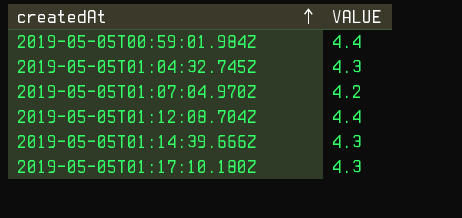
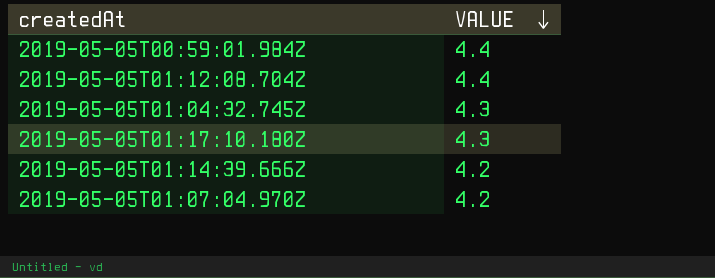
row order: createdAt ascending -> VALUE descending
2019-05-05T01:14:39.666Z | VALUE: 4.3 -> 4.2

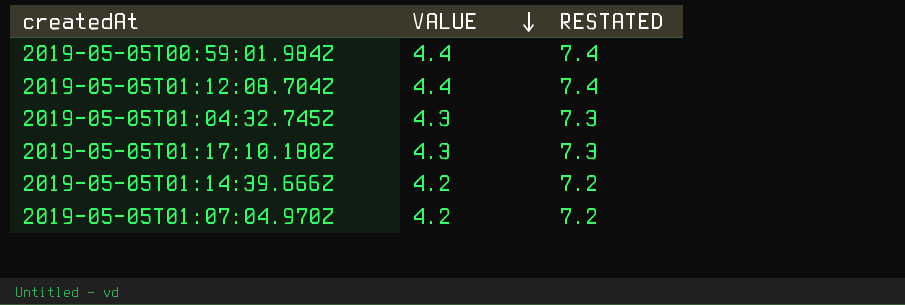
column RESTATED | formula: none -> [VALUE] + 3

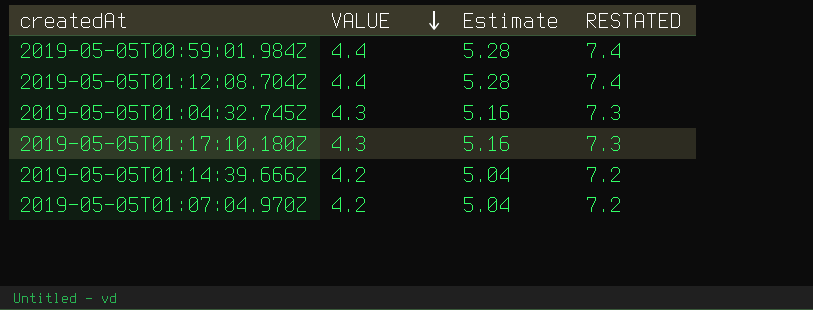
column Estimate | formula: none -> [VALUE] * 1.2

